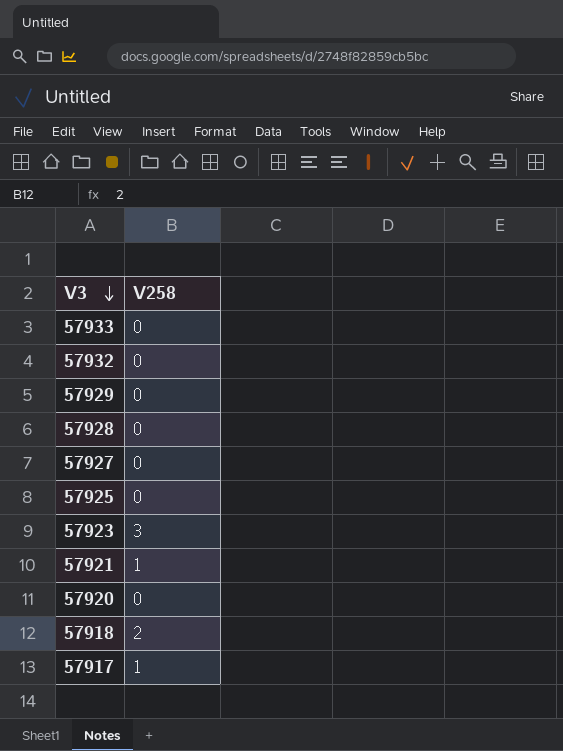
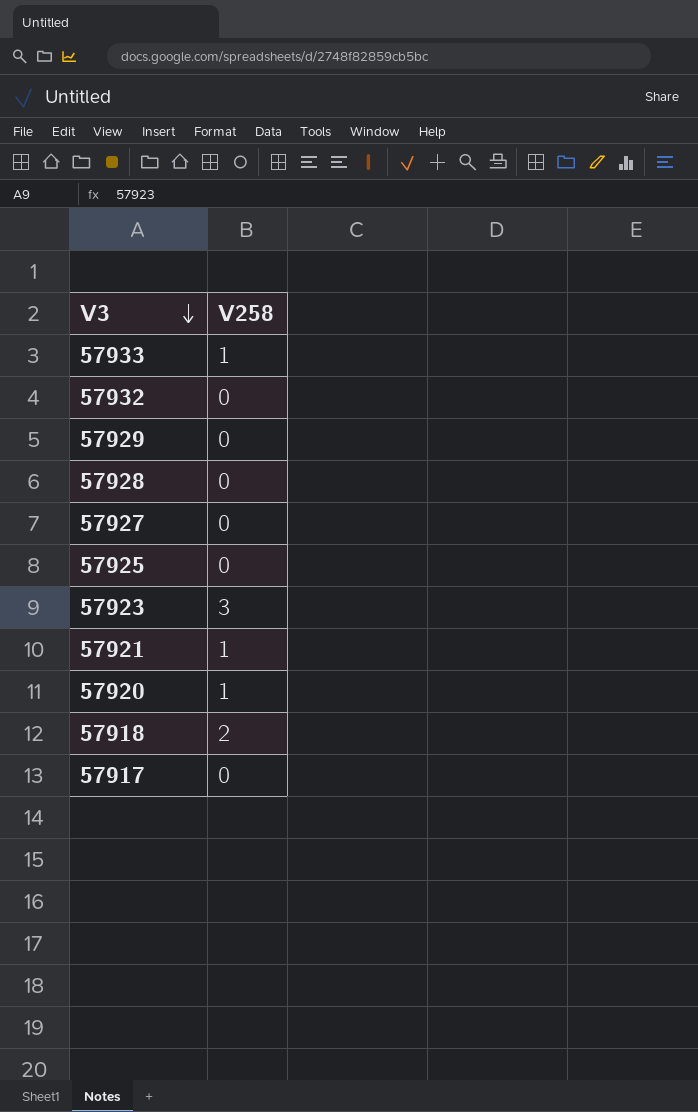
57933 | V258: 0 -> 1
57920 | V258: 0 -> 1
57917 | V258: 1 -> 0

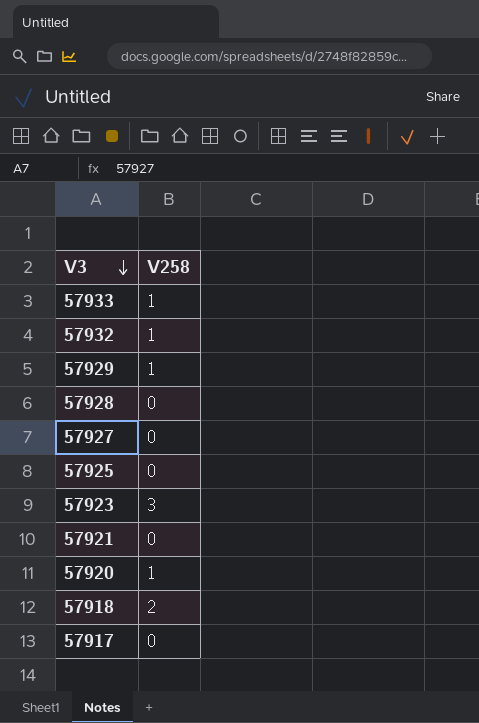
57932 | V258: 0 -> 1
57929 | V258: 0 -> 1
57921 | V258: 1 -> 0

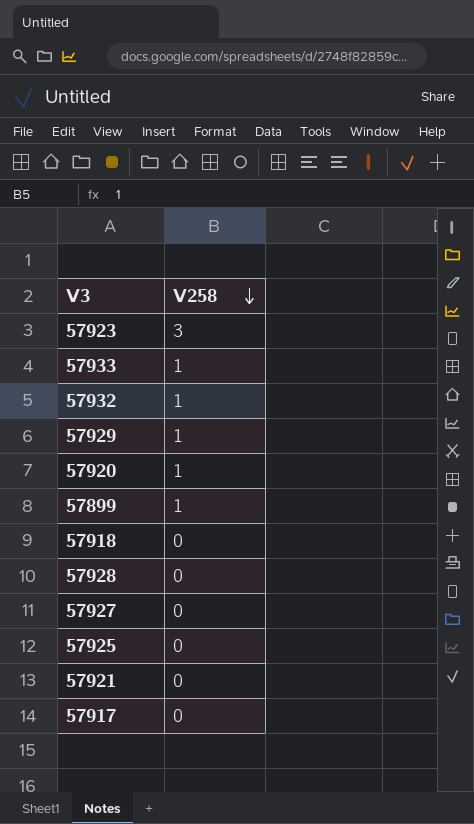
row order: V3 descending -> V258 descending
row 57899: none -> 1
57918 | V258: 2 -> 0

